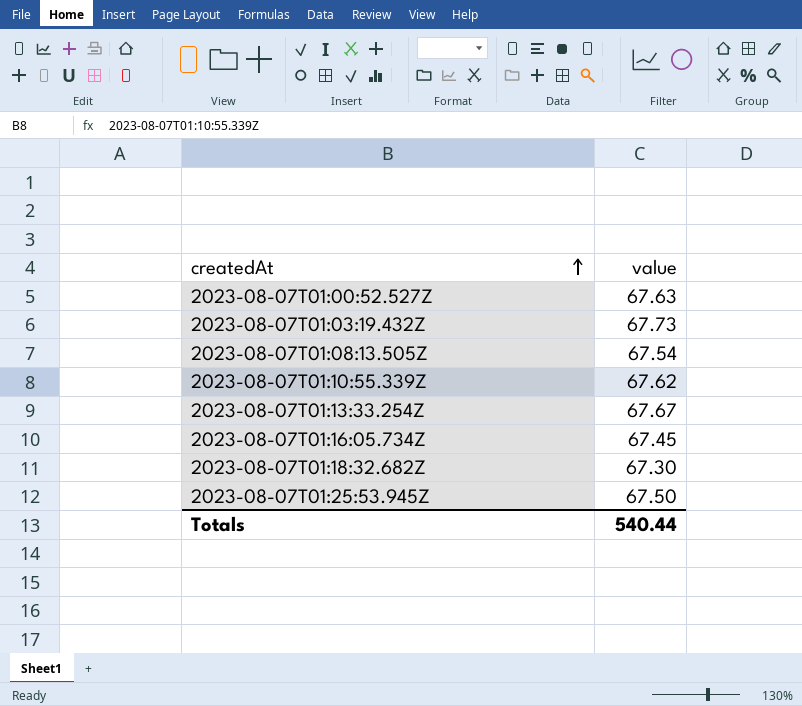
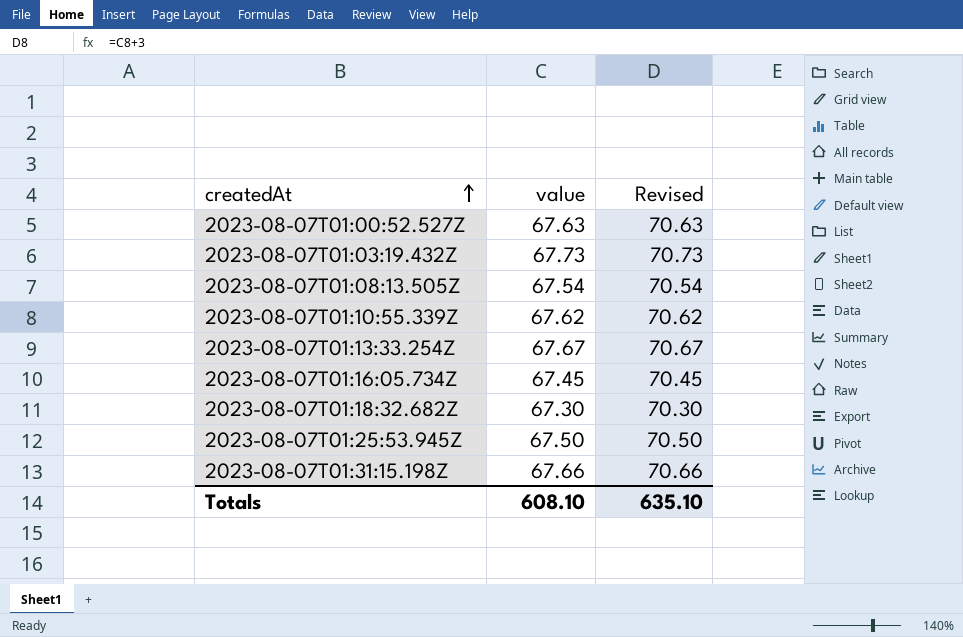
column Revised | formula: none -> [value] + 3
row 2023-08-07T01:31:15.198Z: none -> 67.66 | 70.66
Totals | value: 540.44 -> 608.10

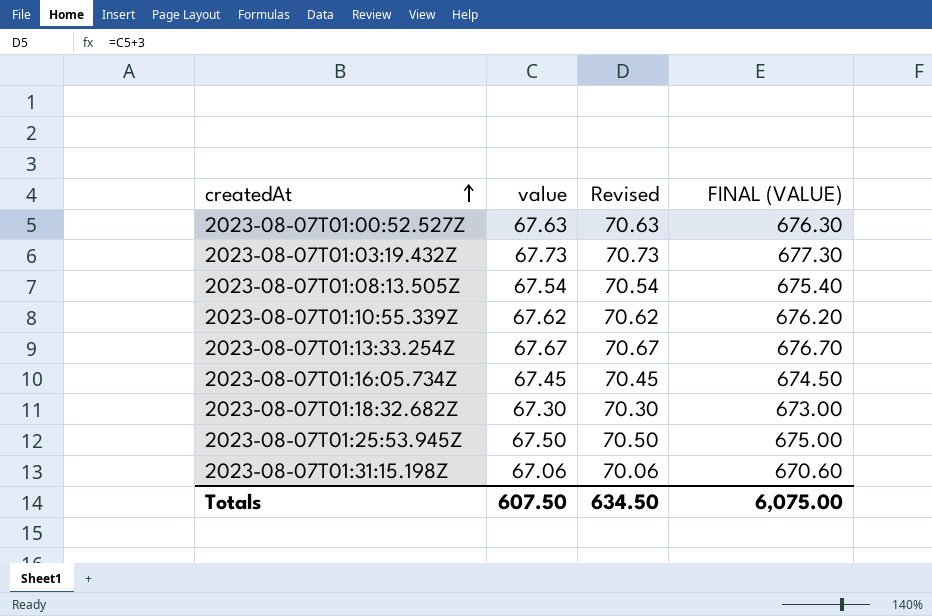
column FINAL (VALUE) | formula: none -> [value] * 10
2023-08-07T01:31:15.198Z | value: 67.66 -> 67.06
2023-08-07T01:31:15.198Z | Revised: 70.66 -> 70.06
Totals | value: 608.10 -> 607.50
Totals | Revised: 635.10 -> 634.50

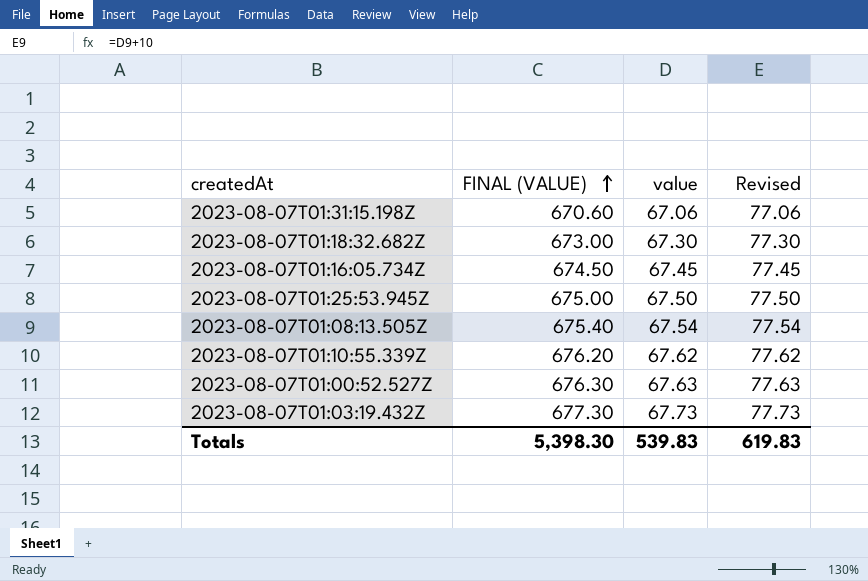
row order: createdAt ascending -> FINAL (VALUE) ascending
column FINAL (VALUE) | position: 4 -> 2
column Revised | formula: [value] + 3 -> [value] + 10
row 2023-08-07T01:13:33.254Z: 67.67 | 70.67 | 676.70 -> none
Totals | FINAL (VALUE): 6,075.00 -> 5,398.30
Totals | value: 607.50 -> 539.83
Totals | Revised: 634.50 -> 619.83

